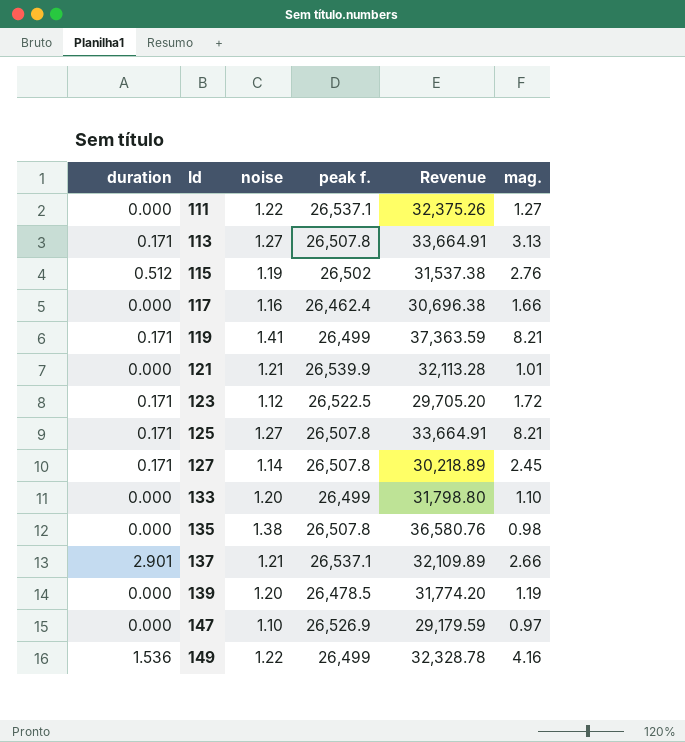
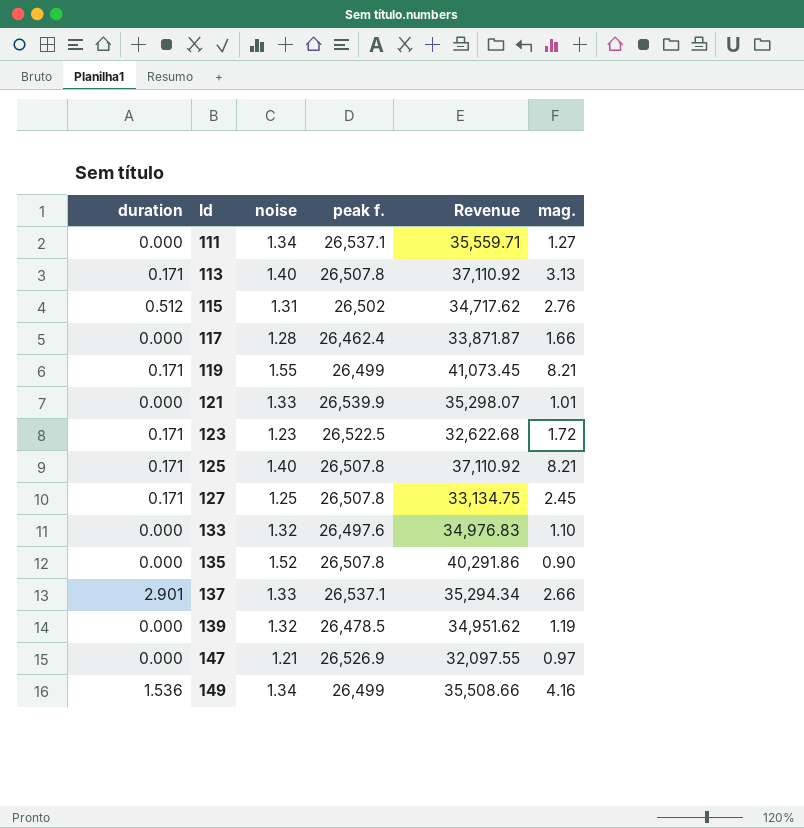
111 | noise: 1.22 -> 1.34
111 | Revenue: 32,375.26 -> 35,559.71
113 | noise: 1.27 -> 1.40
113 | Revenue: 33,664.91 -> 37,110.92
115 | noise: 1.19 -> 1.31
115 | Revenue: 31,537.38 -> 34,717.62
117 | noise: 1.16 -> 1.28
117 | Revenue: 30,696.38 -> 33,871.87
119 | noise: 1.41 -> 1.55
119 | Revenue: 37,363.59 -> 41,073.45
121 | noise: 1.21 -> 1.33
121 | Revenue: 32,113.28 -> 35,298.07
123 | noise: 1.12 -> 1.23
123 | Revenue: 29,705.20 -> 32,622.68
125 | noise: 1.27 -> 1.40
125 | Revenue: 33,664.91 -> 37,110.92
127 | noise: 1.14 -> 1.25
127 | Revenue: 30,218.89 -> 33,134.75
133 | noise: 1.20 -> 1.32
133 | peak f.: 26,499 -> 26,497.6
133 | Revenue: 31,798.80 -> 34,976.83
135 | noise: 1.38 -> 1.52
135 | Revenue: 36,580.76 -> 40,291.86
135 | mag.: 0.98 -> 0.90
137 | noise: 1.21 -> 1.33
137 | Revenue: 32,109.89 -> 35,294.34
139 | noise: 1.20 -> 1.32
139 | Revenue: 31,774.20 -> 34,951.62
147 | noise: 1.10 -> 1.21
147 | Revenue: 29,179.59 -> 32,097.55
149 | noise: 1.22 -> 1.34
149 | Revenue: 32,328.78 -> 35,508.66

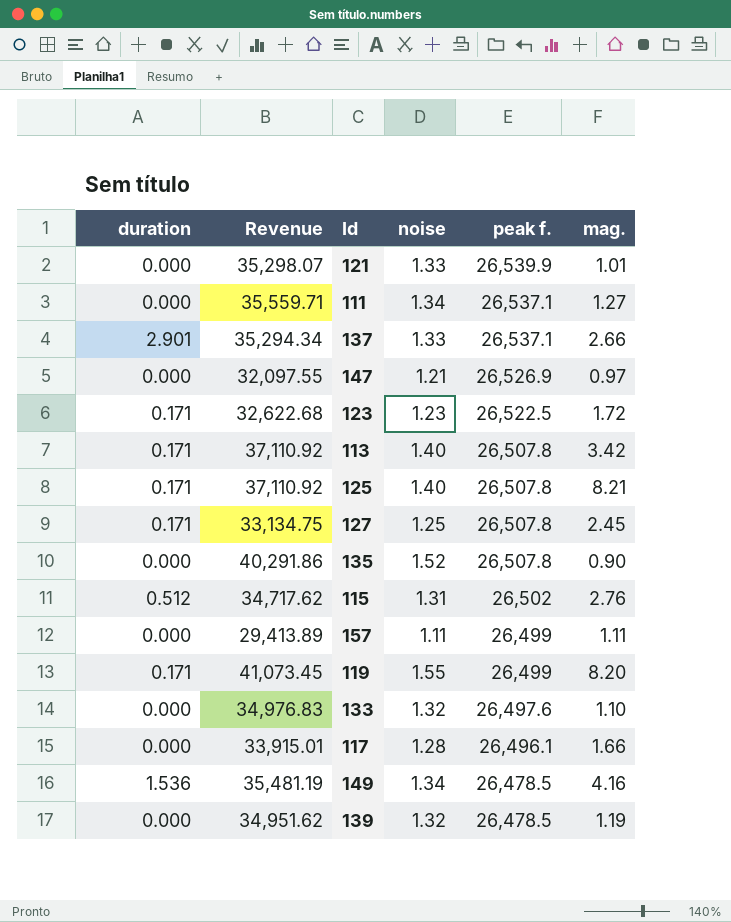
row order: Id ascending -> peak f. descending
column Revenue | position: 5 -> 2
113 | mag.: 3.13 -> 3.42
row 157: none -> 0.000 | 29,413.89 | 1.11 | 26,499 | 1.11
119 | mag.: 8.21 -> 8.20
117 | Revenue: 33,871.87 -> 33,915.01
117 | peak f.: 26,462.4 -> 26,496.1
149 | Revenue: 35,508.66 -> 35,481.19
149 | peak f.: 26,499 -> 26,478.5

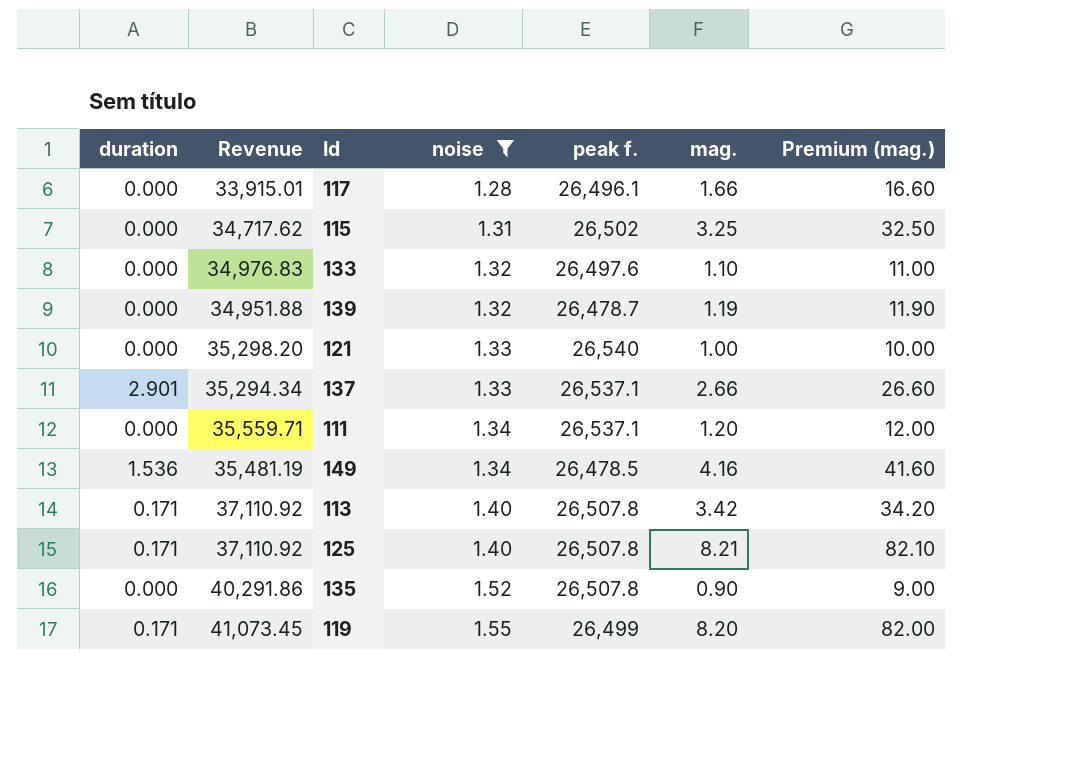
filter: none -> noise >= 1.28
row order: peak f. descending -> noise ascending
column Premium (mag.) | formula: none -> [mag.] * 10
115 | duration: 0.512 -> 0.000
115 | mag.: 2.76 -> 3.25
139 | Revenue: 34,951.62 -> 34,951.88
139 | peak f.: 26,478.5 -> 26,478.7
121 | Revenue: 35,298.07 -> 35,298.20
121 | peak f.: 26,539.9 -> 26,540
121 | mag.: 1.01 -> 1.00
111 | mag.: 1.27 -> 1.20

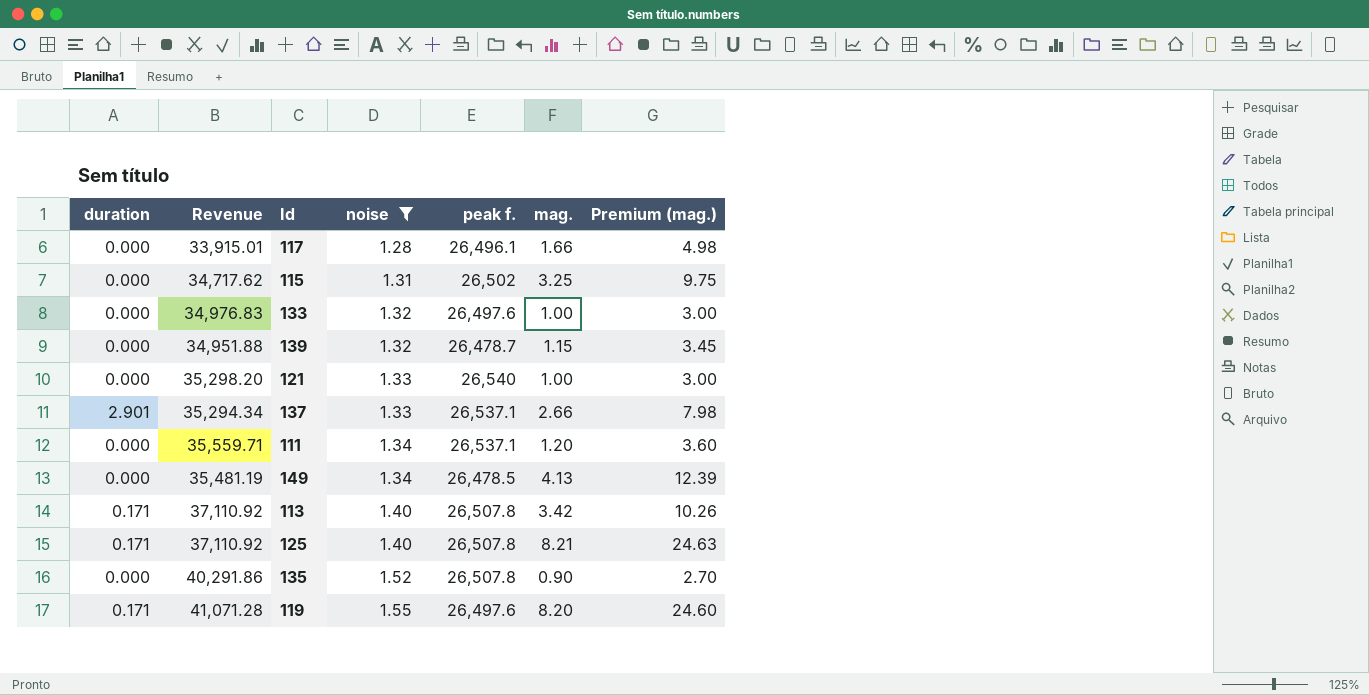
column Premium (mag.) | formula: [mag.] * 10 -> [mag.] * 3
133 | mag.: 1.10 -> 1.00
139 | mag.: 1.19 -> 1.15
149 | duration: 1.536 -> 0.000
149 | mag.: 4.16 -> 4.13
119 | Revenue: 41,073.45 -> 41,071.28
119 | peak f.: 26,499 -> 26,497.6

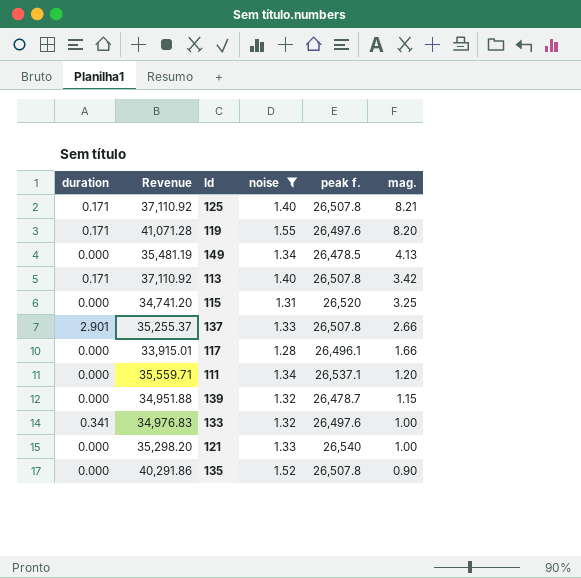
row order: noise ascending -> mag. descending
column Premium (mag.) | formula: [mag.] * 3 -> none
115 | Revenue: 34,717.62 -> 34,741.20
115 | peak f.: 26,502 -> 26,520
137 | Revenue: 35,294.34 -> 35,255.37
137 | peak f.: 26,537.1 -> 26,507.8
133 | duration: 0.000 -> 0.341

